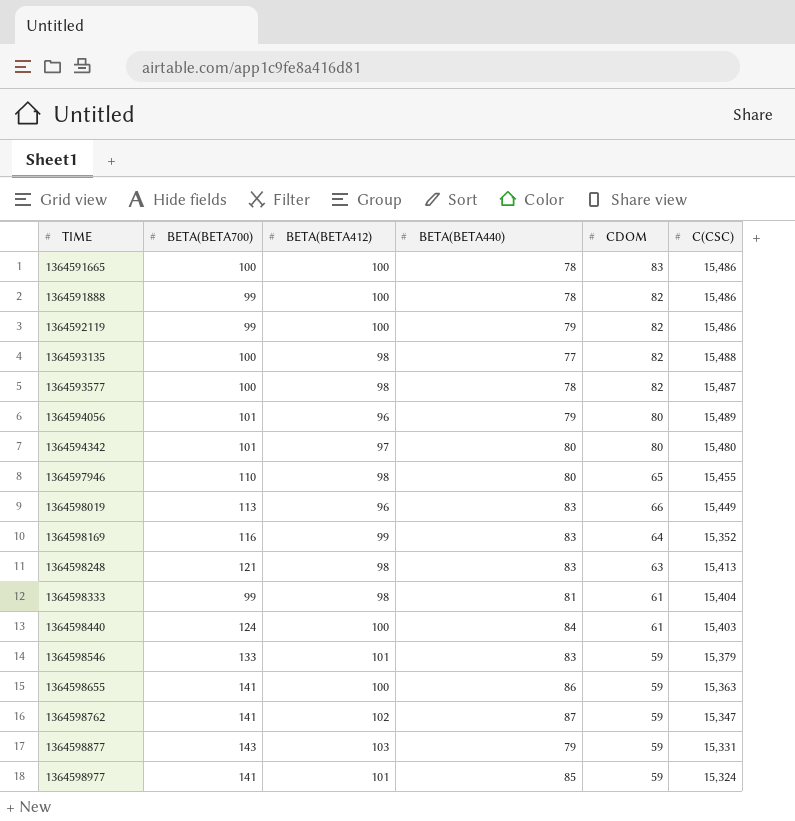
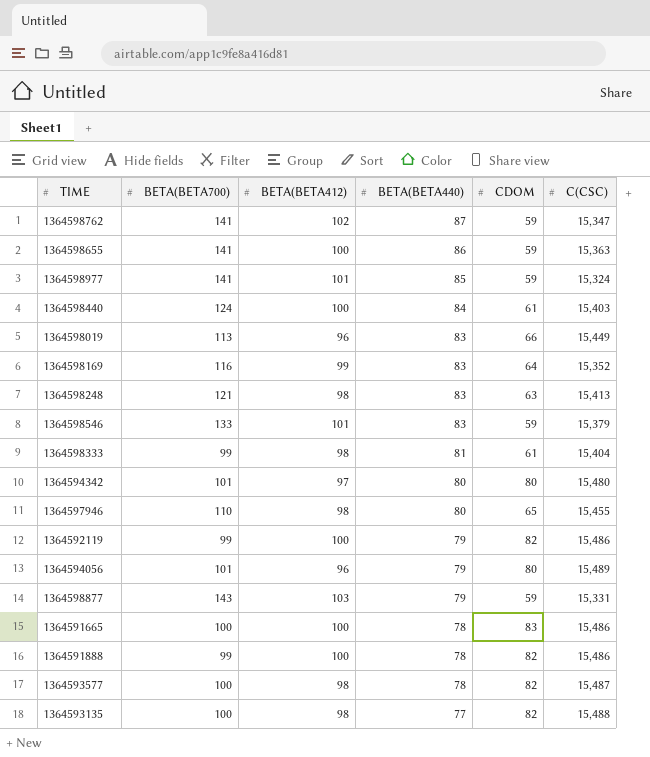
row order: TIME ascending -> BETA(BETA440) descending

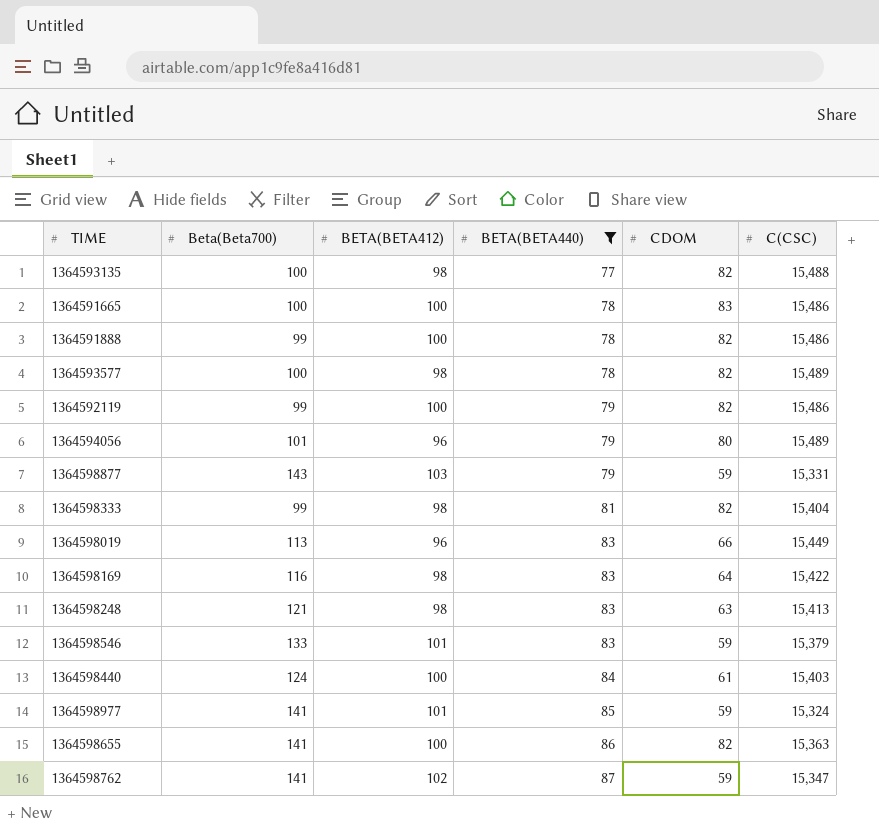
filter: none -> BETA(BETA440) != 80
row order: BETA(BETA440) descending -> BETA(BETA440) ascending
column name: BETA(BETA700) -> Beta(Beta700)
1364593577 | C(CSC): 15,487 -> 15,489
1364598333 | CDOM: 61 -> 82
1364598169 | BETA(BETA412): 99 -> 98
1364598169 | C(CSC): 15,352 -> 15,422
1364598655 | CDOM: 59 -> 82

